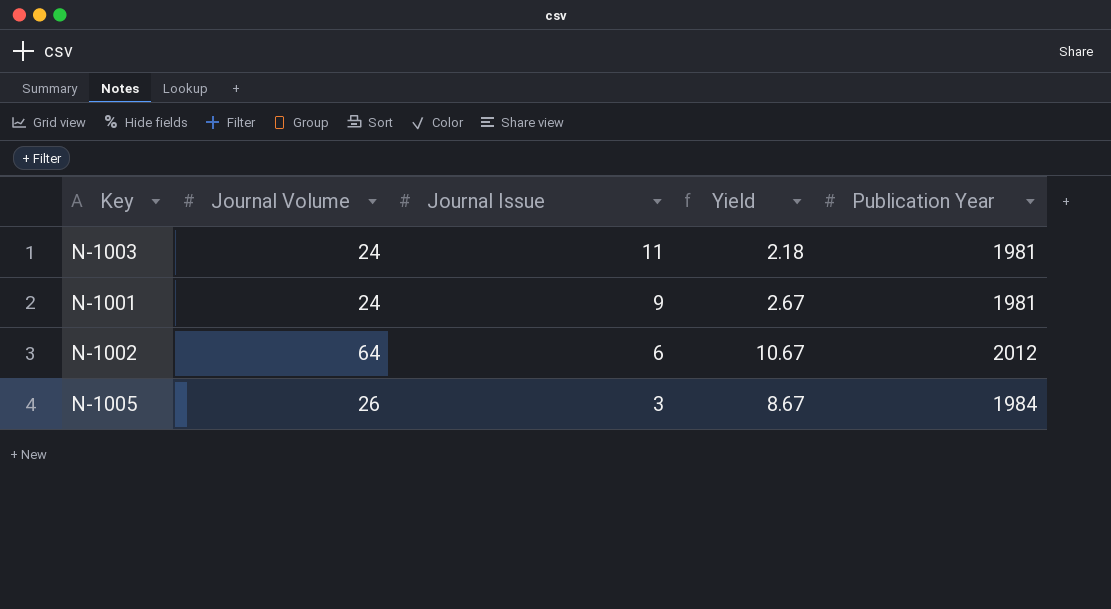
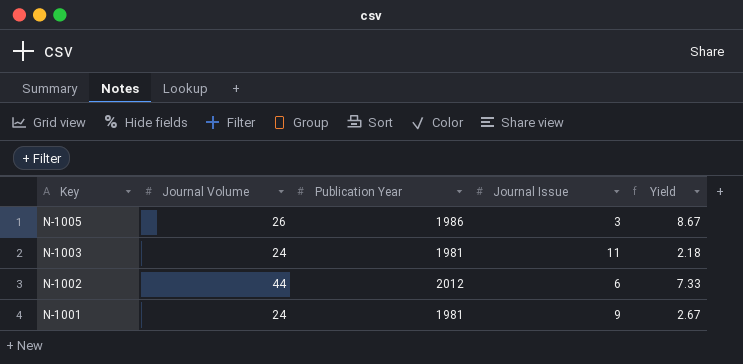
row order: Journal Issue descending -> Key descending
column Publication Year | position: 5 -> 3
N-1005 | Publication Year: 1984 -> 1986
N-1002 | Journal Volume: 64 -> 44
N-1002 | Yield: 10.67 -> 7.33

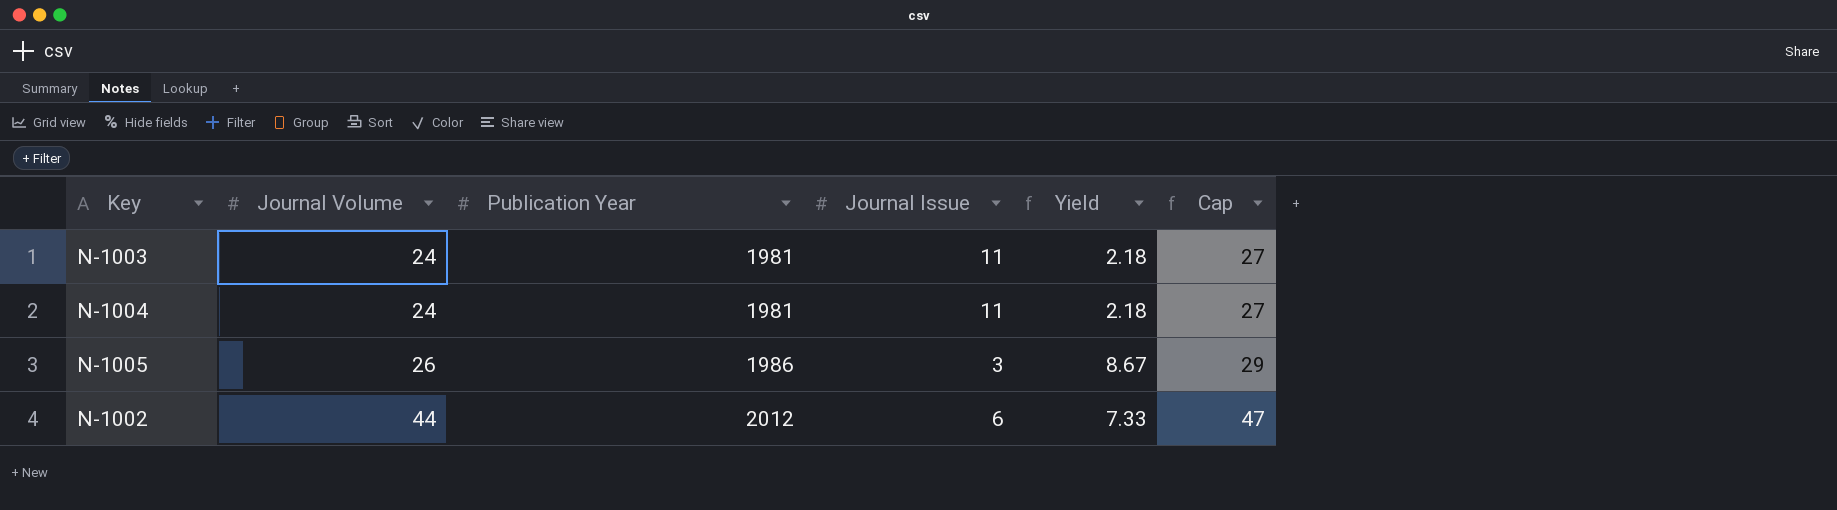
row order: Key descending -> Journal Volume ascending
column Cap | formula: none -> [Journal Volume] + 3
row N-1001: 24 | 1981 | 9 | 2.67 -> none
row N-1004: none -> 24 | 1981 | 11 | 2.18 | 27

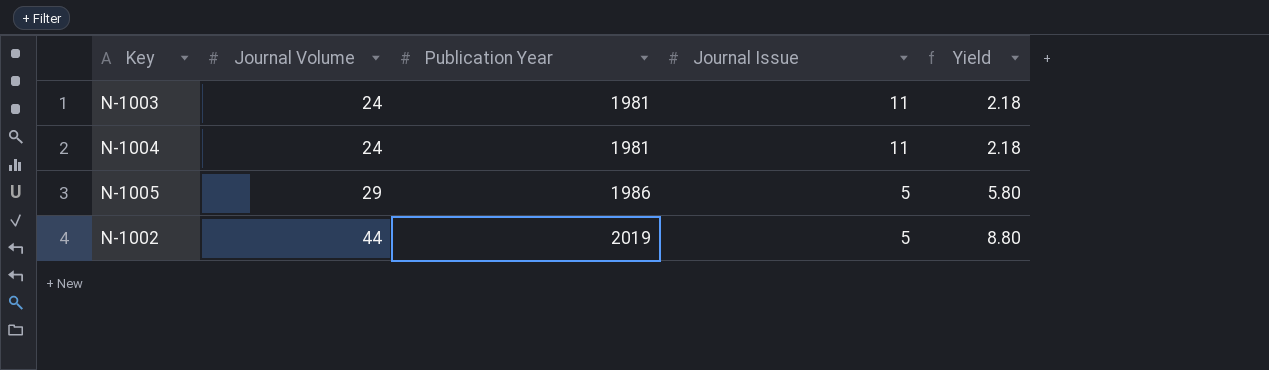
column Cap | formula: [Journal Volume] + 3 -> none
N-1005 | Journal Volume: 26 -> 29
N-1005 | Journal Issue: 3 -> 5
N-1005 | Yield: 8.67 -> 5.80
N-1002 | Publication Year: 2012 -> 2019
N-1002 | Journal Issue: 6 -> 5
N-1002 | Yield: 7.33 -> 8.80

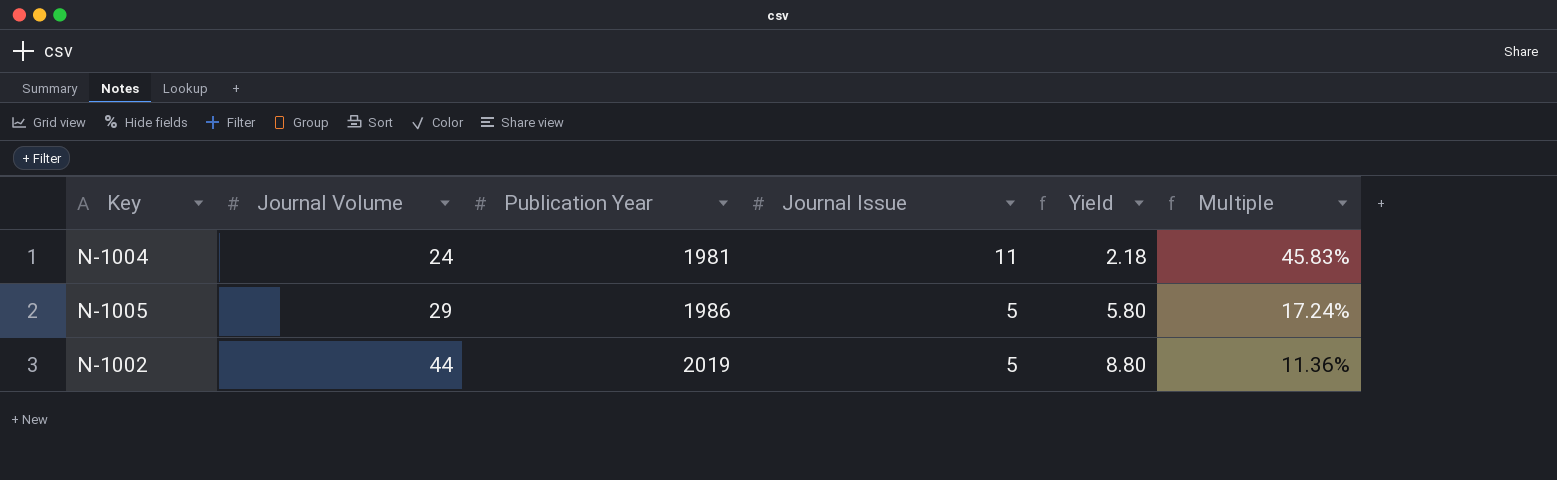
column Multiple | formula: none -> [Journal Issue] / [Journal Volume]
row N-1003: 24 | 1981 | 11 | 2.18 -> none

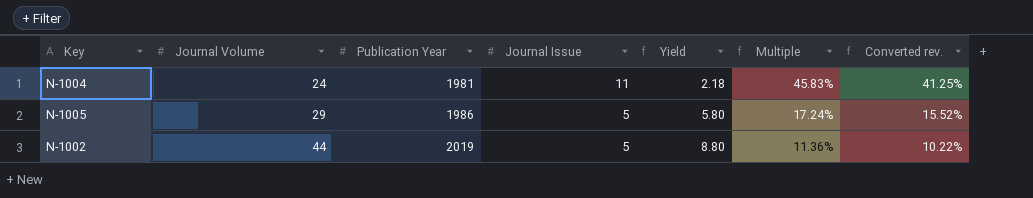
column Converted rev. | formula: none -> [Multiple] * 0.9

